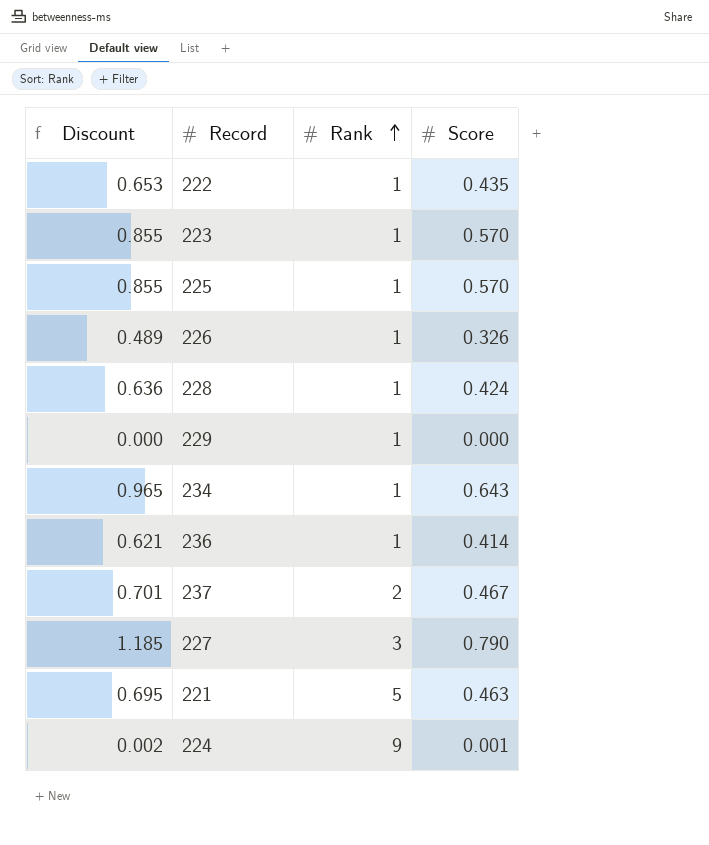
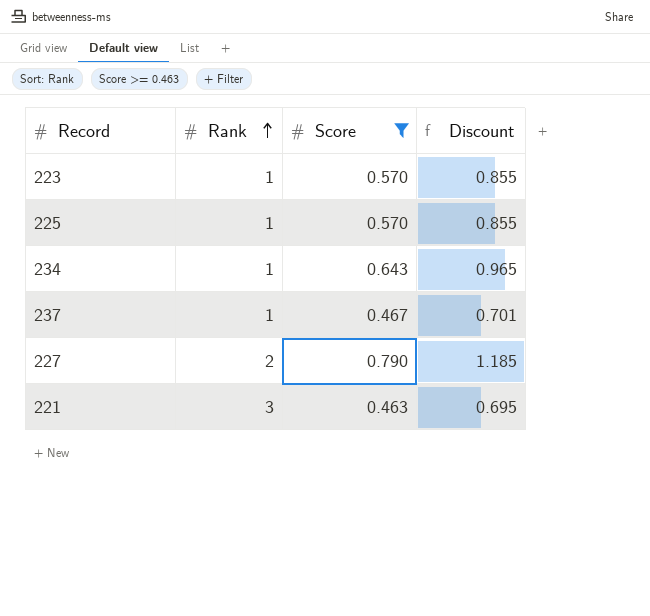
filter: none -> Score >= 0.463
column Discount | position: 1 -> 4
237 | Rank: 2 -> 1
227 | Rank: 3 -> 2
221 | Rank: 5 -> 3

